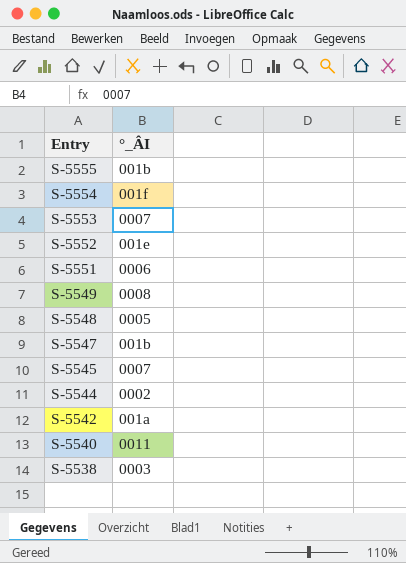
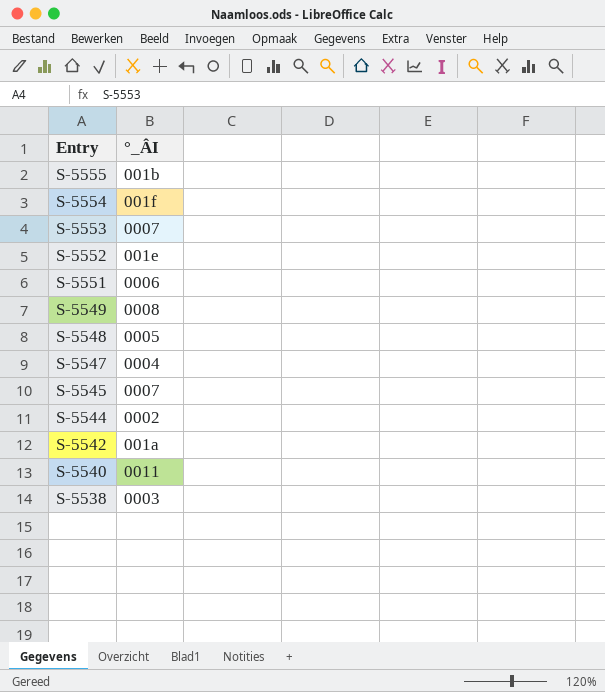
S-5547 | °_ÂI: 001b -> 0004

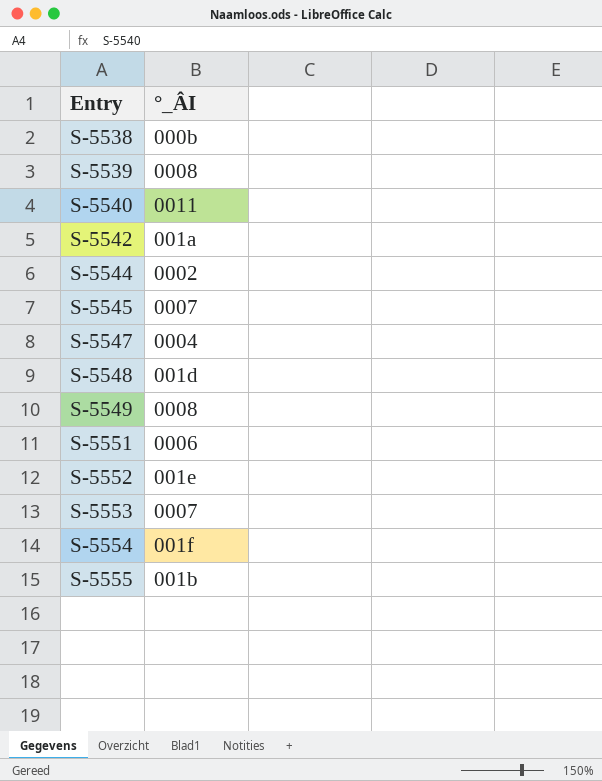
row order: Entry descending -> Entry ascending
S-5538 | °_ÂI: 0003 -> 000b
row S-5539: none -> 0008
S-5548 | °_ÂI: 0005 -> 001d

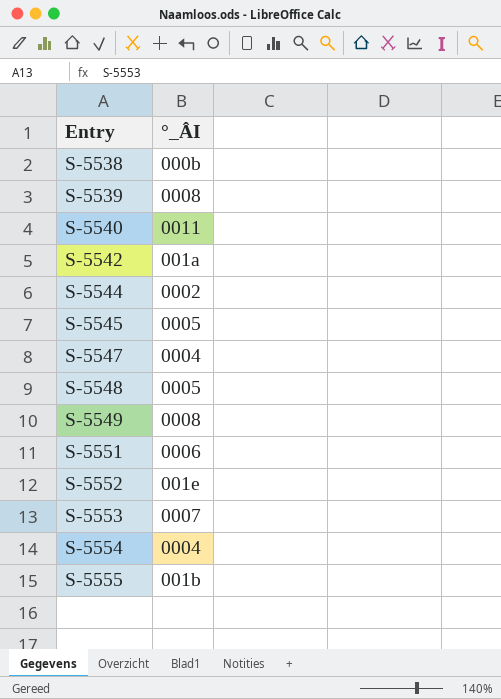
S-5545 | °_ÂI: 0007 -> 0005
S-5548 | °_ÂI: 001d -> 0005
S-5554 | °_ÂI: 001f -> 0004

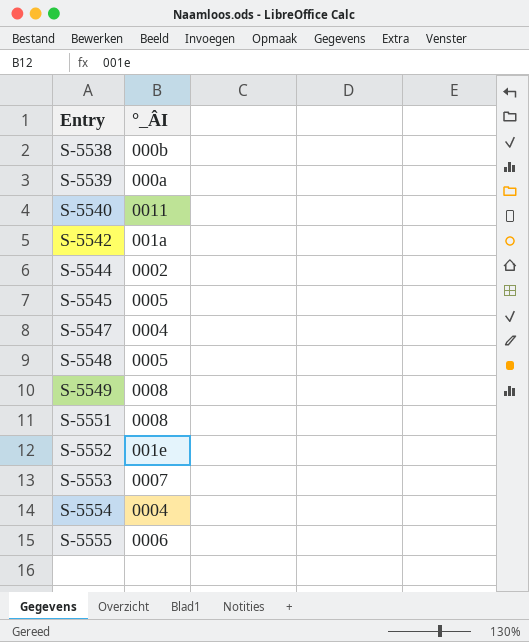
S-5539 | °_ÂI: 0008 -> 000a
S-5551 | °_ÂI: 0006 -> 0008
S-5555 | °_ÂI: 001b -> 0006

